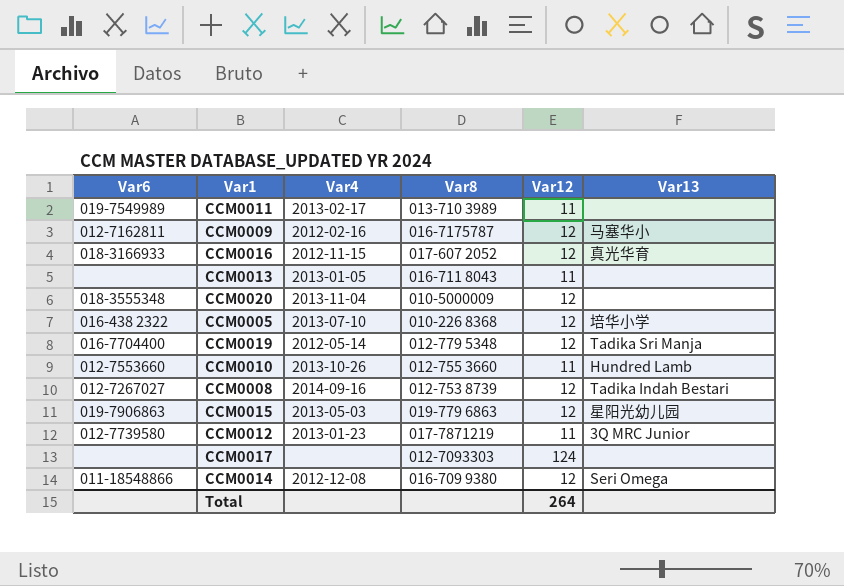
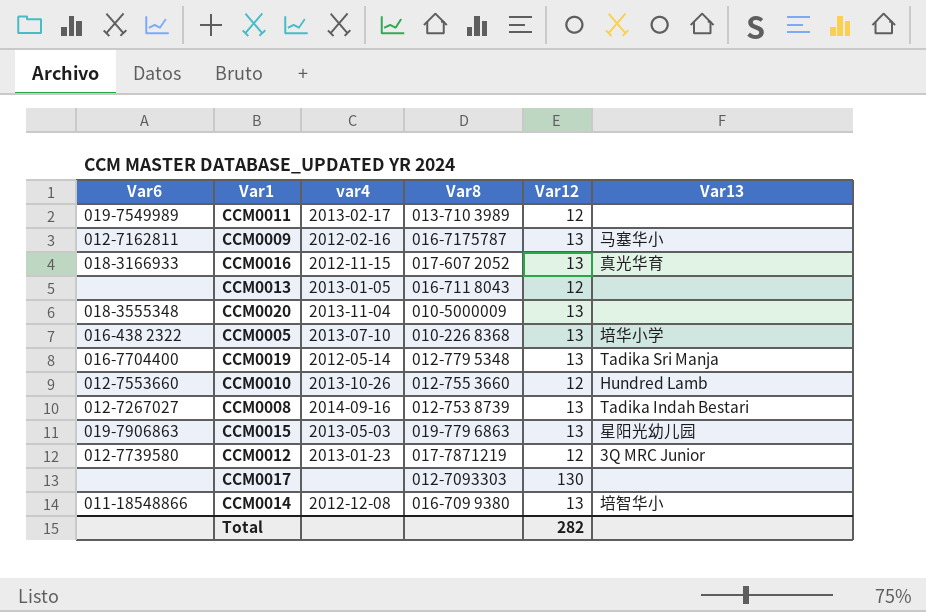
column name: Var4 -> var4
CCM0011 | Var12: 11 -> 12
CCM0009 | Var12: 12 -> 13
CCM0016 | Var12: 12 -> 13
CCM0013 | Var12: 11 -> 12
CCM0020 | Var12: 12 -> 13
CCM0005 | Var12: 12 -> 13
CCM0019 | Var12: 12 -> 13
CCM0010 | Var12: 11 -> 12
CCM0008 | Var12: 12 -> 13
CCM0015 | Var12: 12 -> 13
CCM0012 | Var12: 11 -> 12
CCM0017 | Var12: 124 -> 130
CCM0014 | Var12: 12 -> 13
CCM0014 | Var13: Seri Omega -> 培智华小
Total | Var12: 264 -> 282

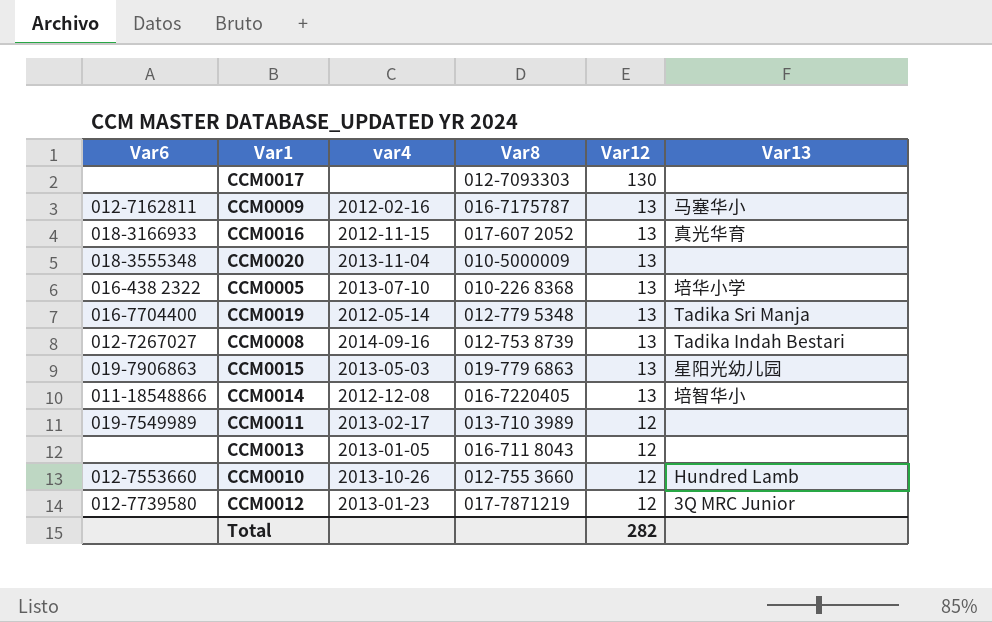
row order: none -> Var12 descending
CCM0014 | Var8: 016-709 9380 -> 016-7220405

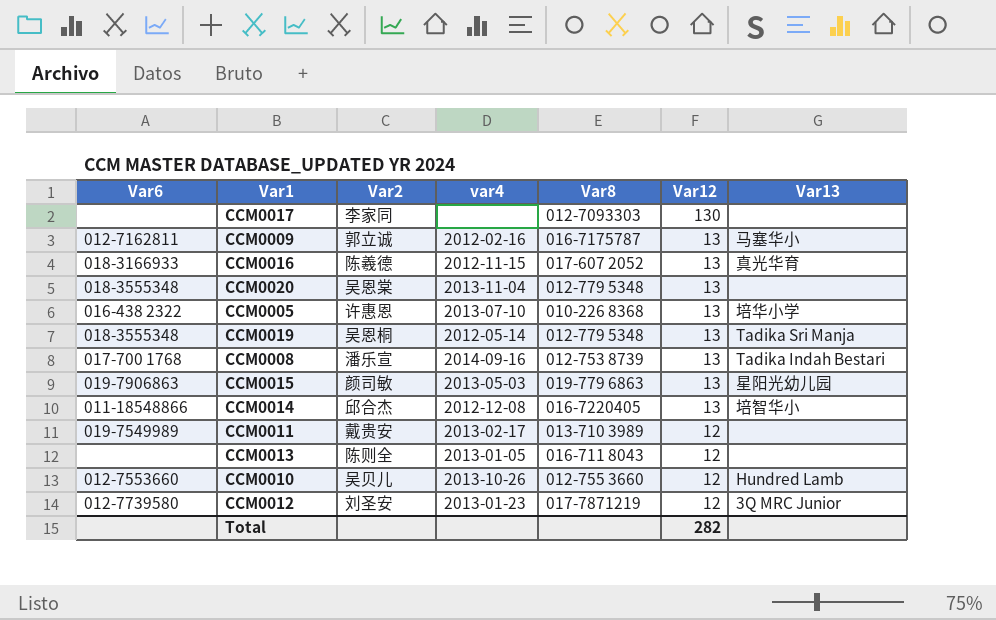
column Var2 | position: none -> 3
CCM0020 | Var8: 010-5000009 -> 012-779 5348
CCM0019 | Var6: 016-7704400 -> 018-3555348
CCM0008 | Var6: 012-7267027 -> 017-700 1768

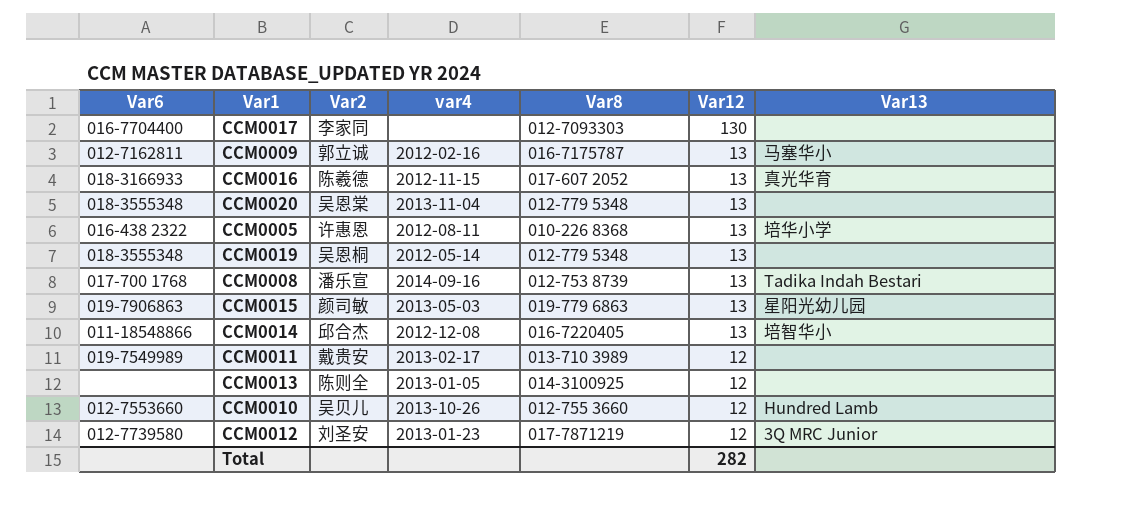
CCM0017 | Var6: none -> 016-7704400
CCM0005 | var4: 2013-07-10 -> 2012-08-11
CCM0019 | Var13: Tadika Sri Manja -> none
CCM0013 | Var8: 016-711 8043 -> 014-3100925

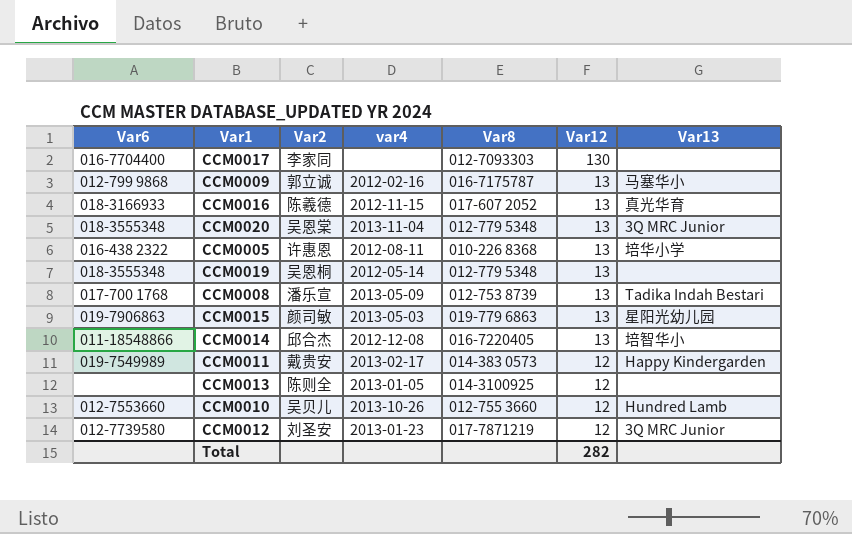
CCM0009 | Var6: 012-7162811 -> 012-799 9868
CCM0020 | Var13: none -> 3Q MRC Junior
CCM0008 | var4: 2014-09-16 -> 2013-05-09
CCM0011 | Var8: 013-710 3989 -> 014-383 0573
CCM0011 | Var13: none -> Happy Kindergarden

